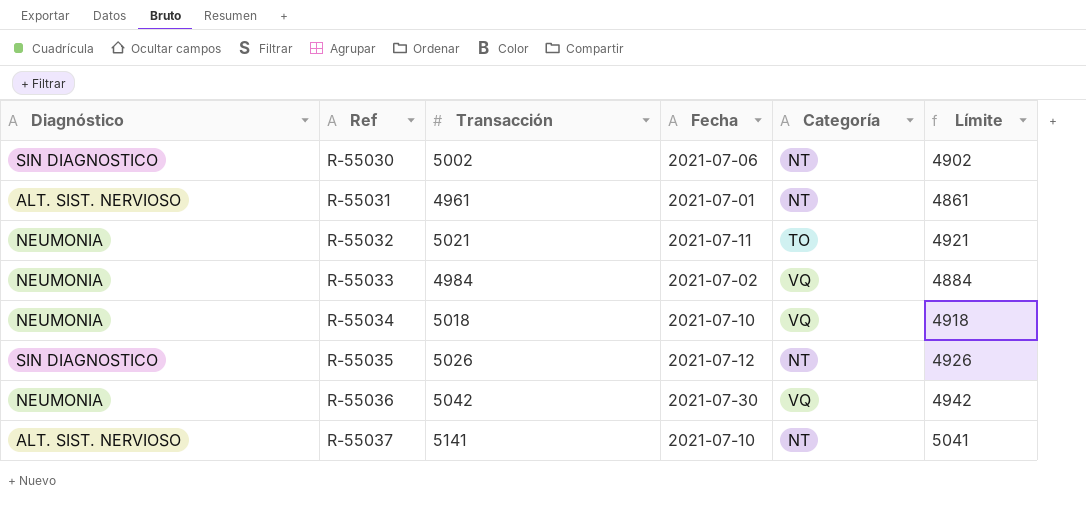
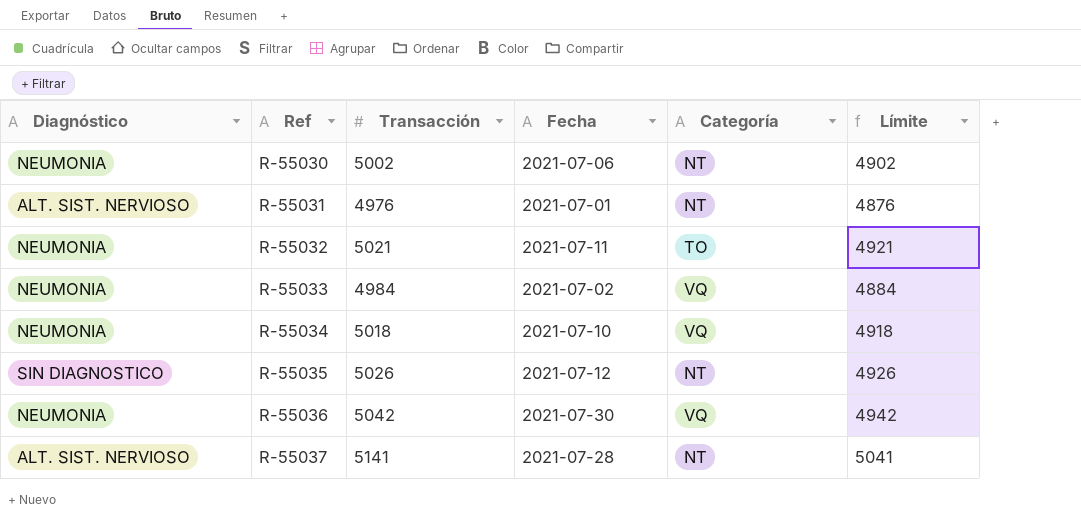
R-55030 | Diagnóstico: SIN DIAGNOSTICO -> NEUMONIA
R-55031 | Transacción: 4961 -> 4976
R-55031 | Límite: 4861 -> 4876
R-55037 | Fecha: 2021-07-10 -> 2021-07-28

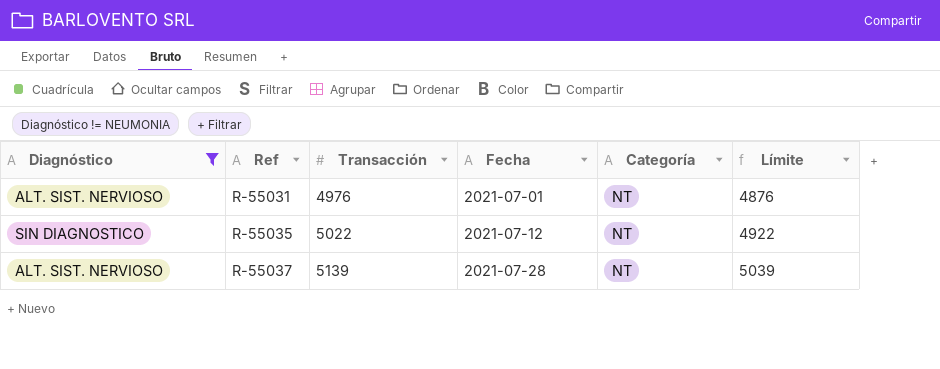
filter: none -> Diagnóstico != NEUMONIA
R-55035 | Transacción: 5026 -> 5022
R-55035 | Límite: 4926 -> 4922
R-55037 | Transacción: 5141 -> 5139
R-55037 | Límite: 5041 -> 5039

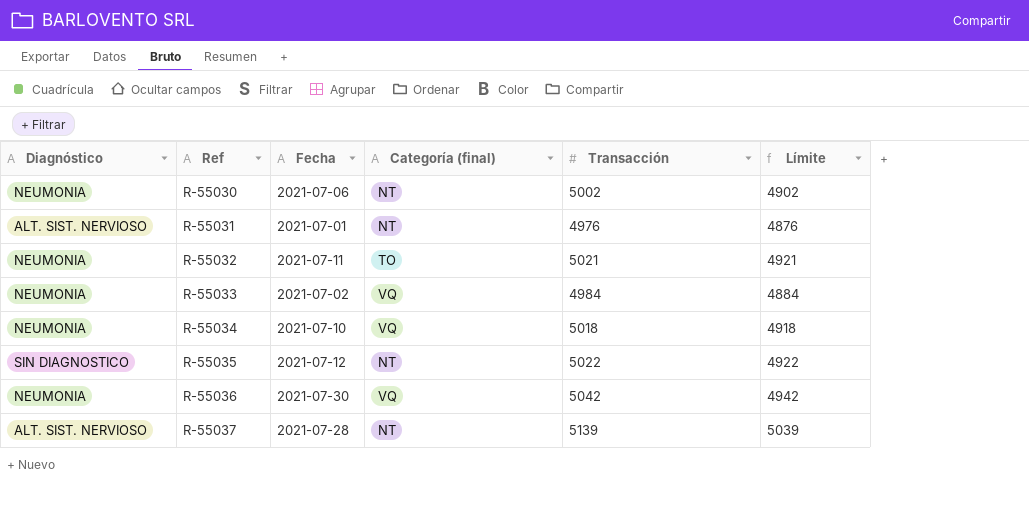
filter: Diagnóstico != NEUMONIA -> none
column name: Categoría -> Categoría (final)
column Transacción | position: 3 -> 5

